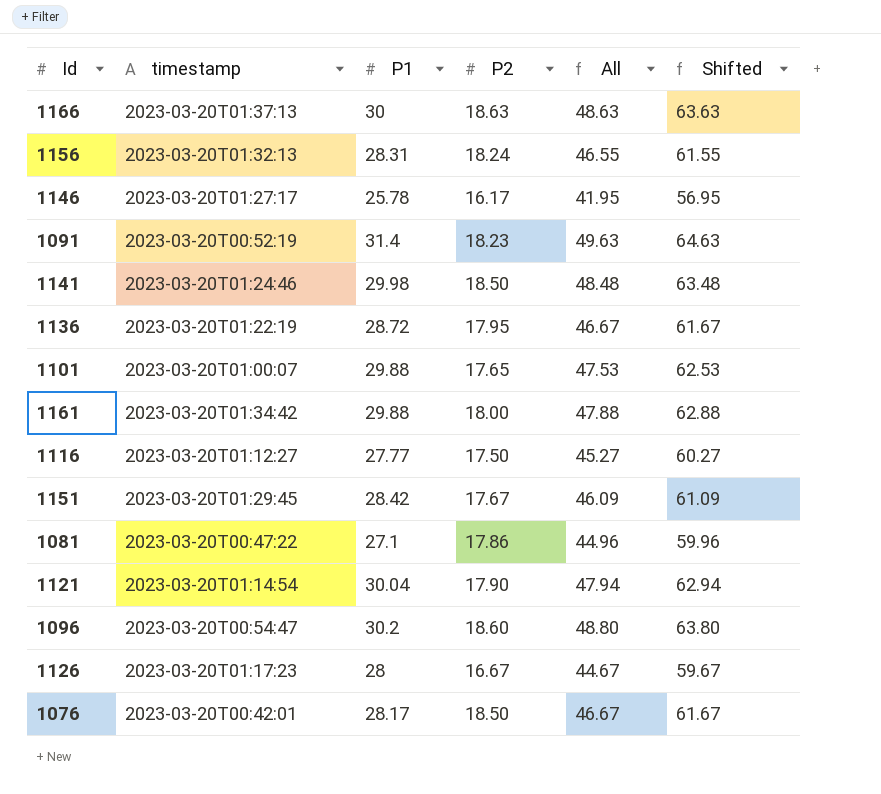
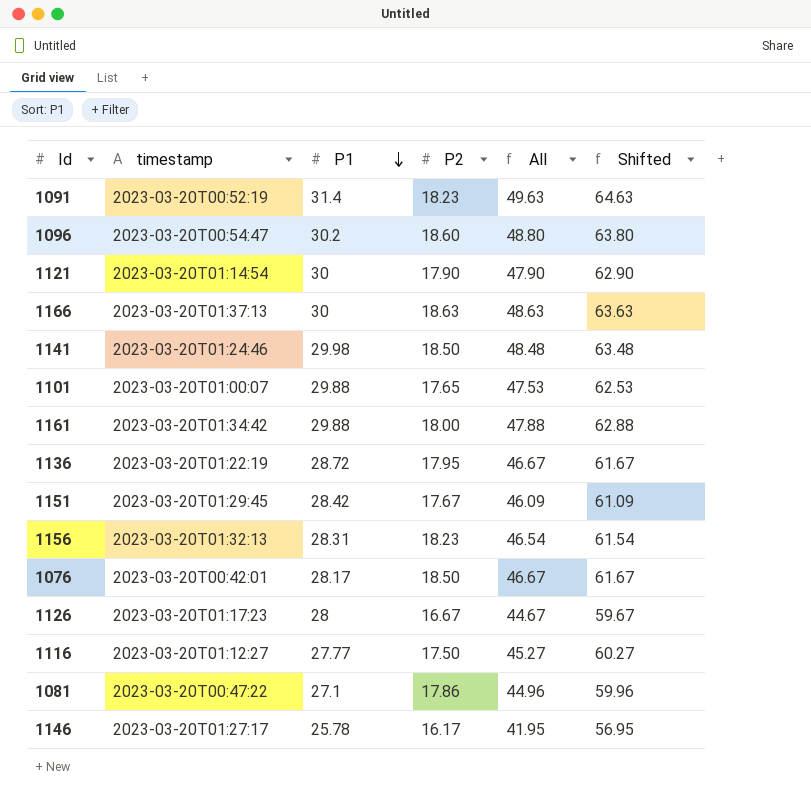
row order: none -> P1 descending
1121 | P1: 30.04 -> 30
1121 | All: 47.94 -> 47.90
1121 | Shifted: 62.94 -> 62.90
1156 | P2: 18.24 -> 18.23
1156 | All: 46.55 -> 46.54
1156 | Shifted: 61.55 -> 61.54

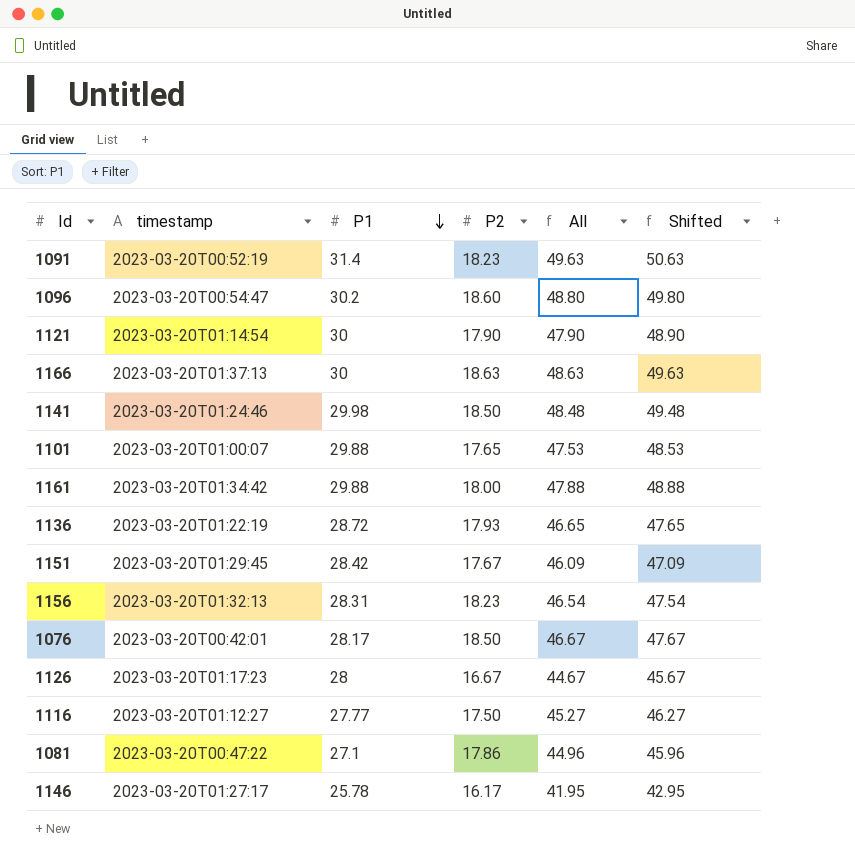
column Shifted | formula: [All] + 15 -> [All] + 1
1136 | P2: 17.95 -> 17.93
1136 | All: 46.67 -> 46.65

